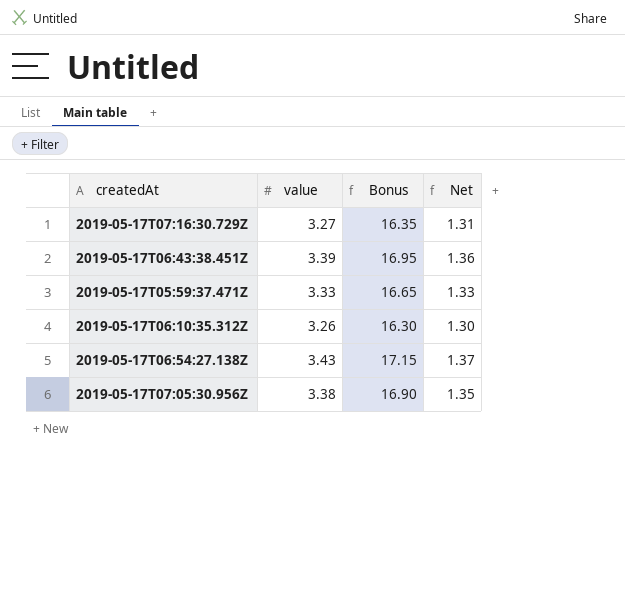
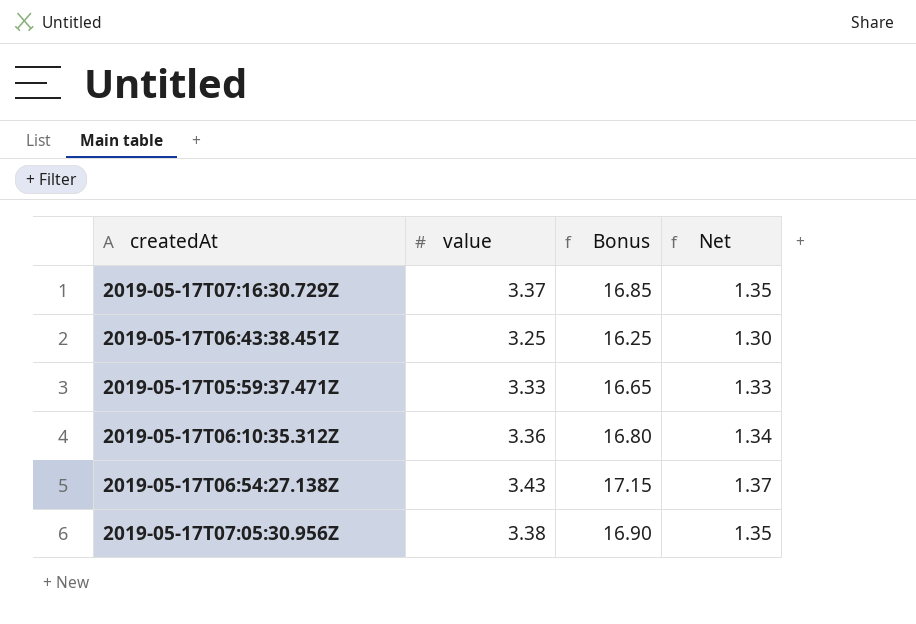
2019-05-17T07:16:30.729Z | value: 3.27 -> 3.37
2019-05-17T07:16:30.729Z | Bonus: 16.35 -> 16.85
2019-05-17T07:16:30.729Z | Net: 1.31 -> 1.35
2019-05-17T06:43:38.451Z | value: 3.39 -> 3.25
2019-05-17T06:43:38.451Z | Bonus: 16.95 -> 16.25
2019-05-17T06:43:38.451Z | Net: 1.36 -> 1.30
2019-05-17T06:10:35.312Z | value: 3.26 -> 3.36
2019-05-17T06:10:35.312Z | Bonus: 16.30 -> 16.80
2019-05-17T06:10:35.312Z | Net: 1.30 -> 1.34

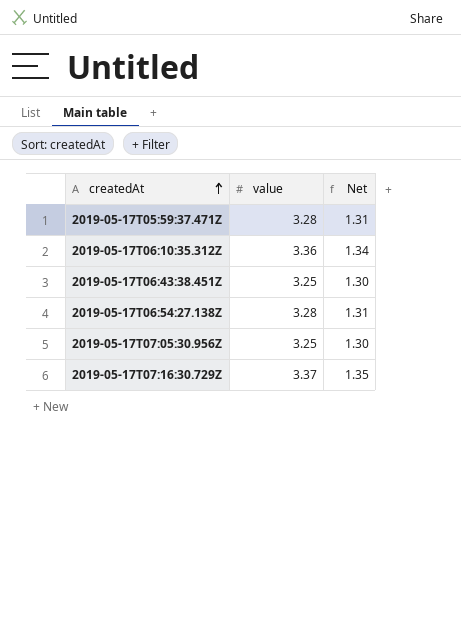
row order: none -> createdAt ascending
column Bonus | formula: [value] * 5 -> none
2019-05-17T05:59:37.471Z | value: 3.33 -> 3.28
2019-05-17T05:59:37.471Z | Net: 1.33 -> 1.31
2019-05-17T06:54:27.138Z | value: 3.43 -> 3.28
2019-05-17T06:54:27.138Z | Net: 1.37 -> 1.31
2019-05-17T07:05:30.956Z | value: 3.38 -> 3.25
2019-05-17T07:05:30.956Z | Net: 1.35 -> 1.30

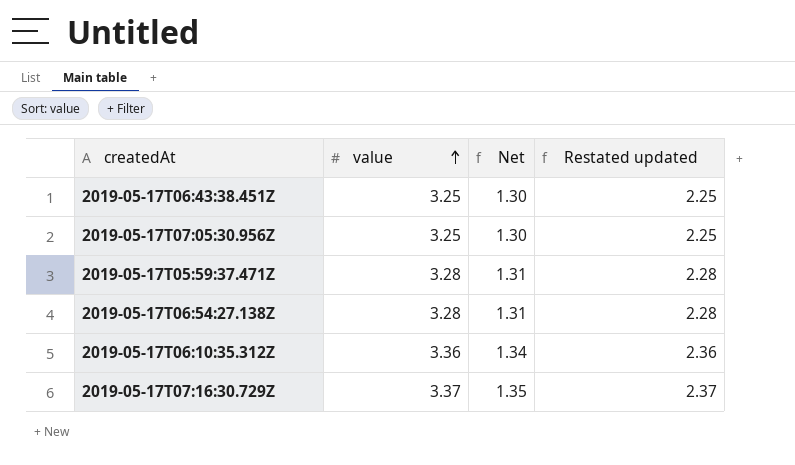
row order: createdAt ascending -> value ascending
column Restated updated | formula: none -> [value] - 1

